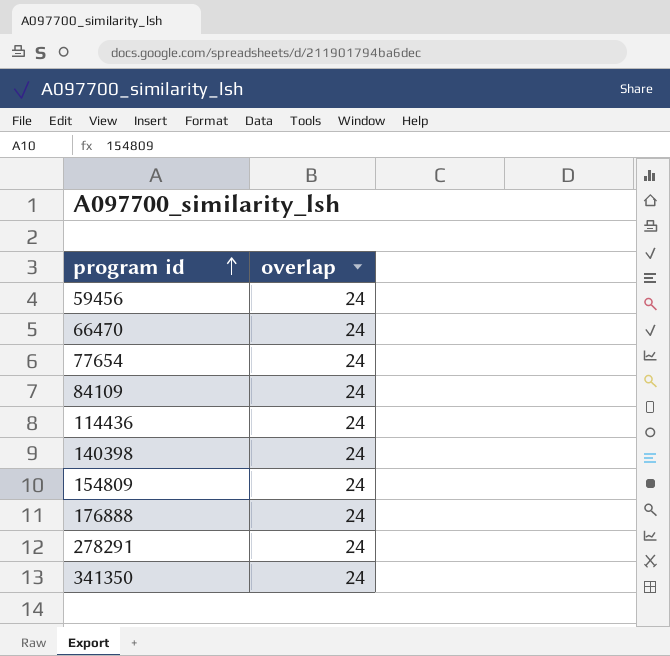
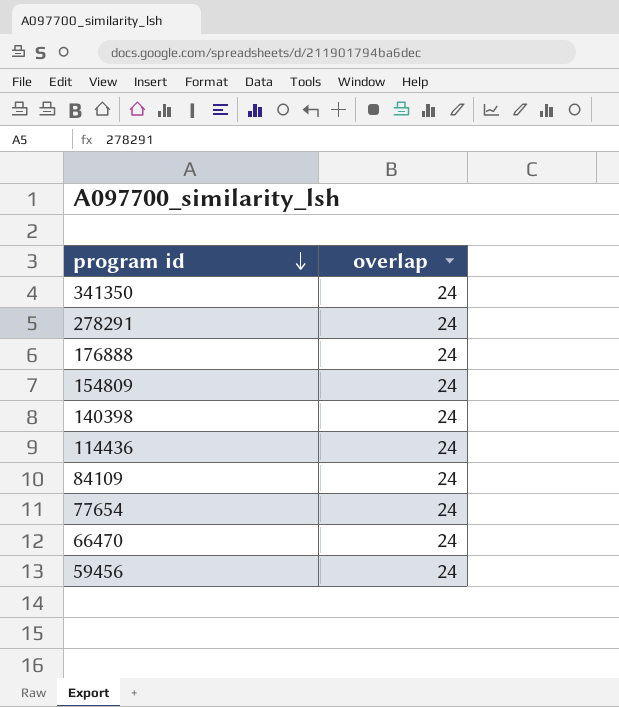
row order: program id ascending -> program id descending

